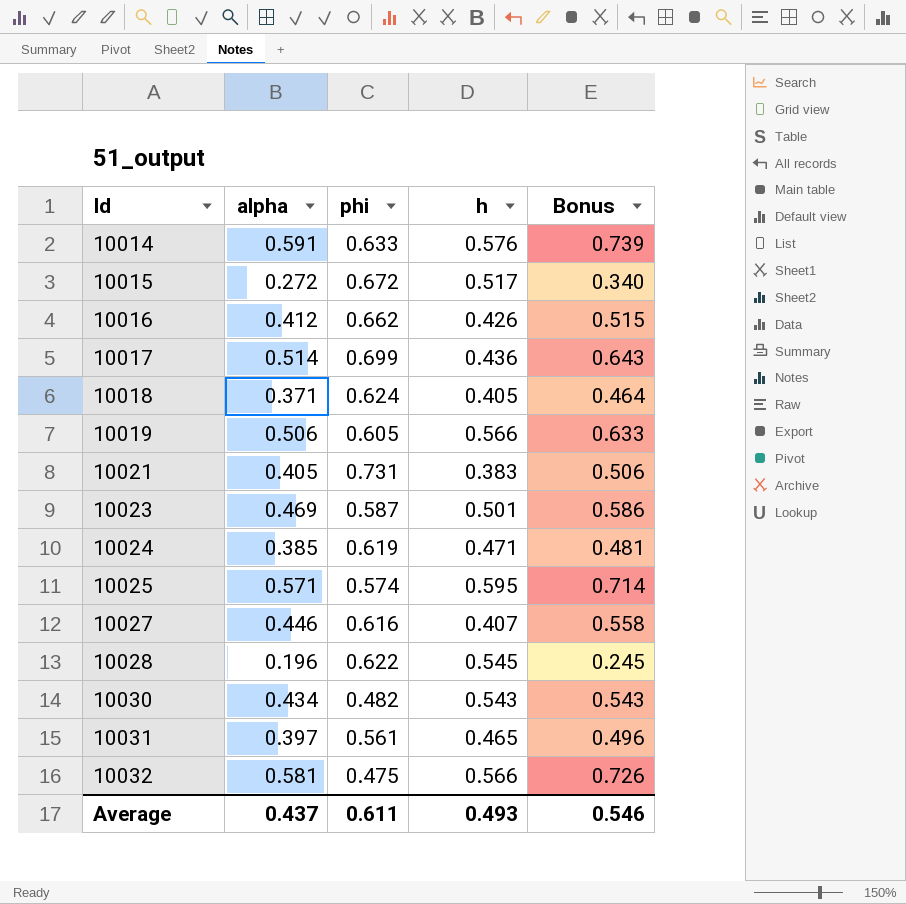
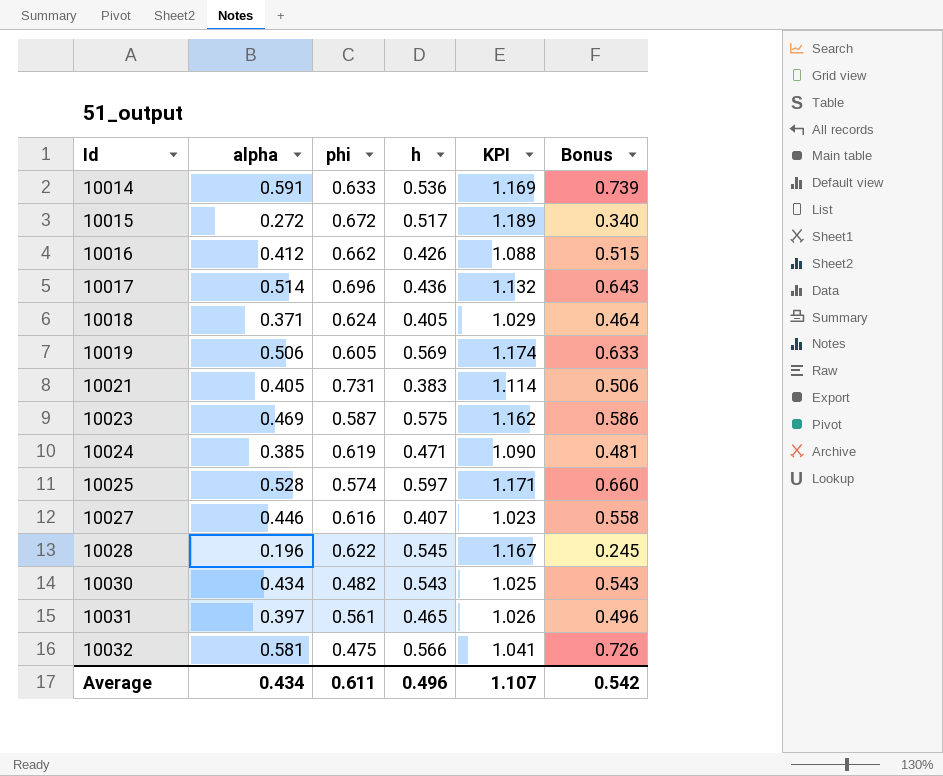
column KPI | formula: none -> [phi] + [h]
10014 | h: 0.576 -> 0.536
10017 | phi: 0.699 -> 0.696
10019 | h: 0.566 -> 0.569
10023 | h: 0.501 -> 0.575
10025 | alpha: 0.571 -> 0.528
10025 | h: 0.595 -> 0.597
10025 | Bonus: 0.714 -> 0.660
Average | alpha: 0.437 -> 0.434
Average | h: 0.493 -> 0.496
Average | Bonus: 0.546 -> 0.542

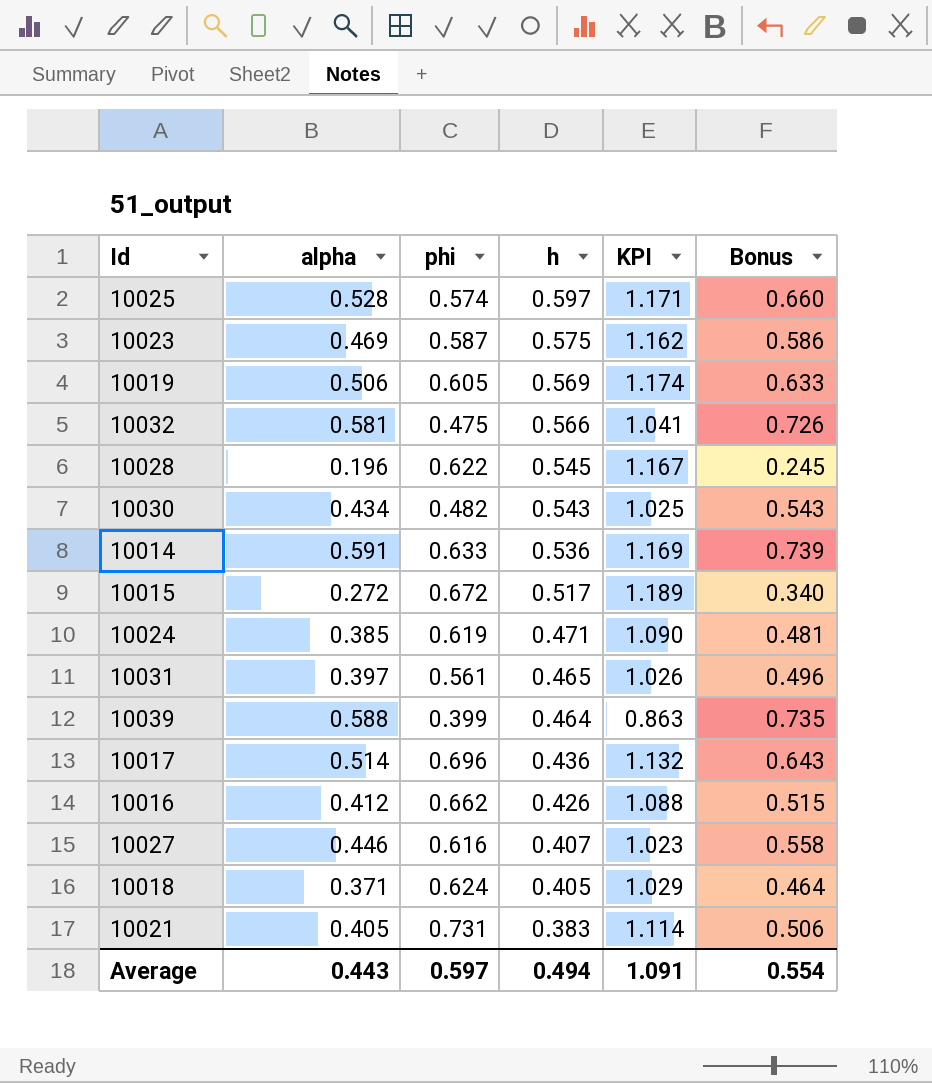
row order: Id ascending -> h descending
row 10039: none -> 0.588 | 0.399 | 0.464 | 0.863 | 0.735
Average | alpha: 0.434 -> 0.443
Average | phi: 0.611 -> 0.597
Average | h: 0.496 -> 0.494
Average | KPI: 1.107 -> 1.091
Average | Bonus: 0.542 -> 0.554

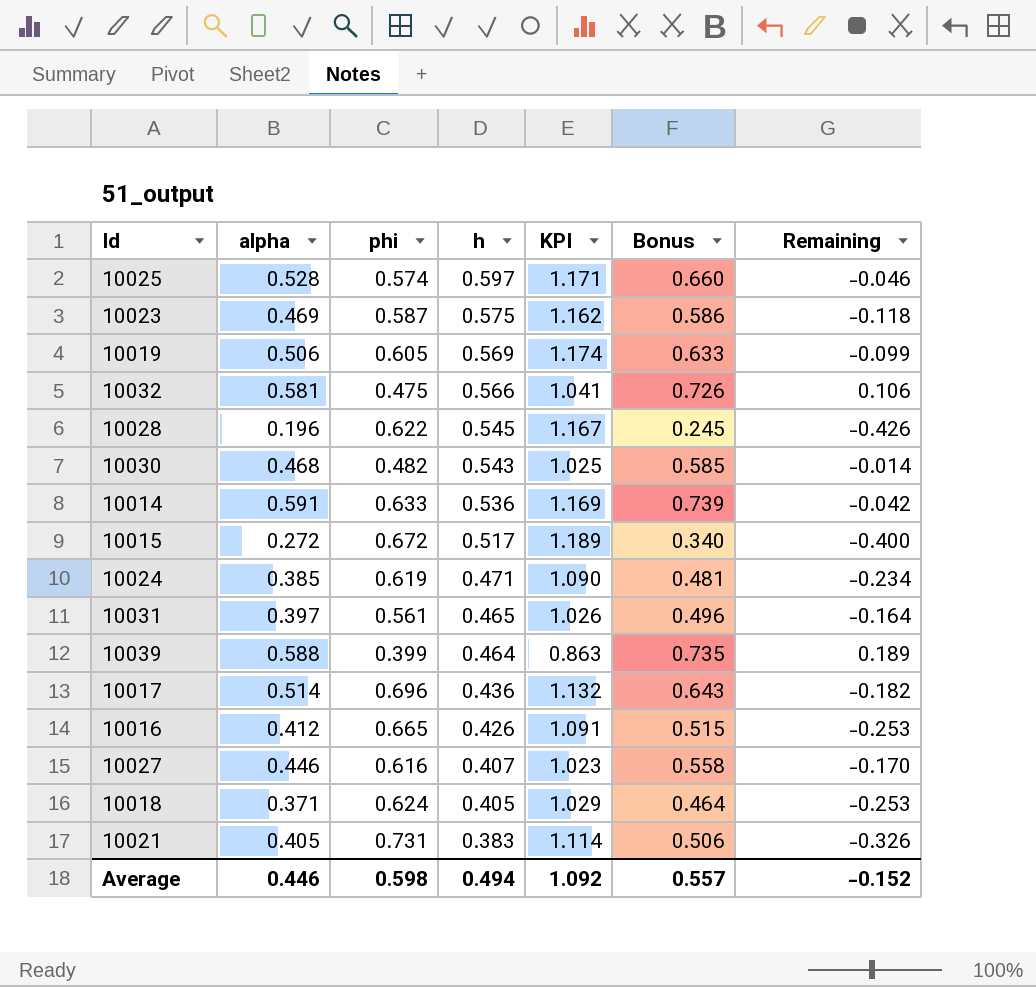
column Remaining | formula: none -> [alpha] - [phi]
10030 | alpha: 0.434 -> 0.468
10030 | Bonus: 0.543 -> 0.585
10016 | phi: 0.662 -> 0.665
10016 | KPI: 1.088 -> 1.091
Average | alpha: 0.443 -> 0.446
Average | phi: 0.597 -> 0.598
Average | KPI: 1.091 -> 1.092
Average | Bonus: 0.554 -> 0.557

